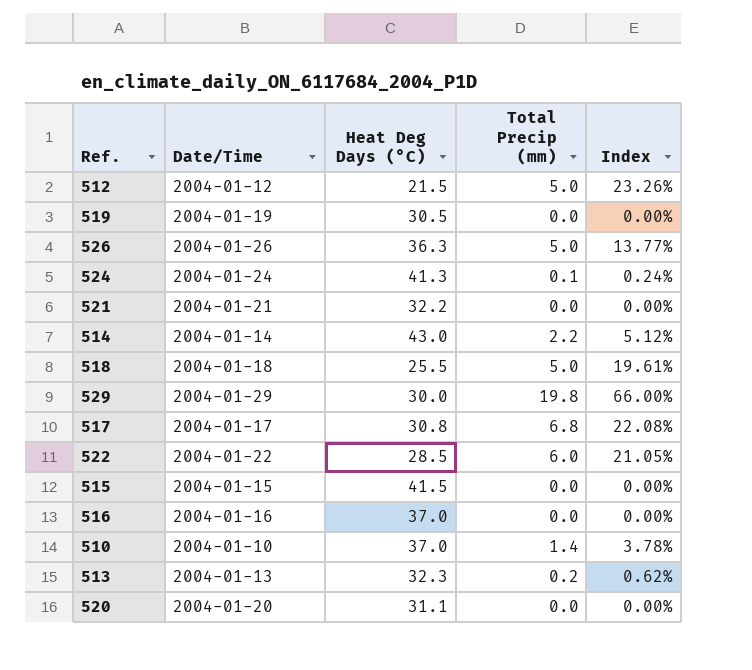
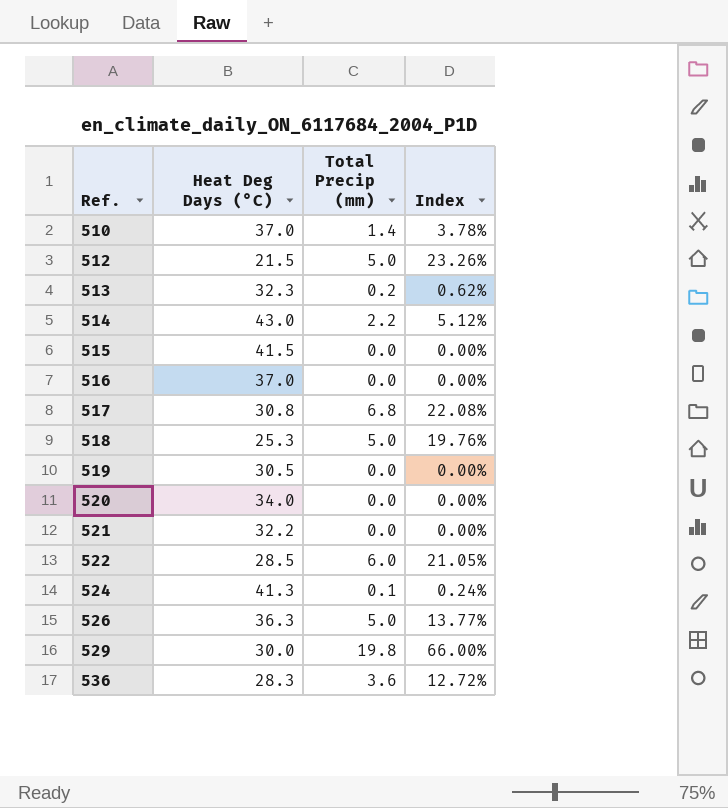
row order: none -> Ref. ascending
column Date/Time | position: 2 -> none
518 | Heat Deg Days (°C): 25.5 -> 25.3
518 | Index: 19.61% -> 19.76%
520 | Heat Deg Days (°C): 31.1 -> 34.0
row 536: none -> 28.3 | 3.6 | 12.72%

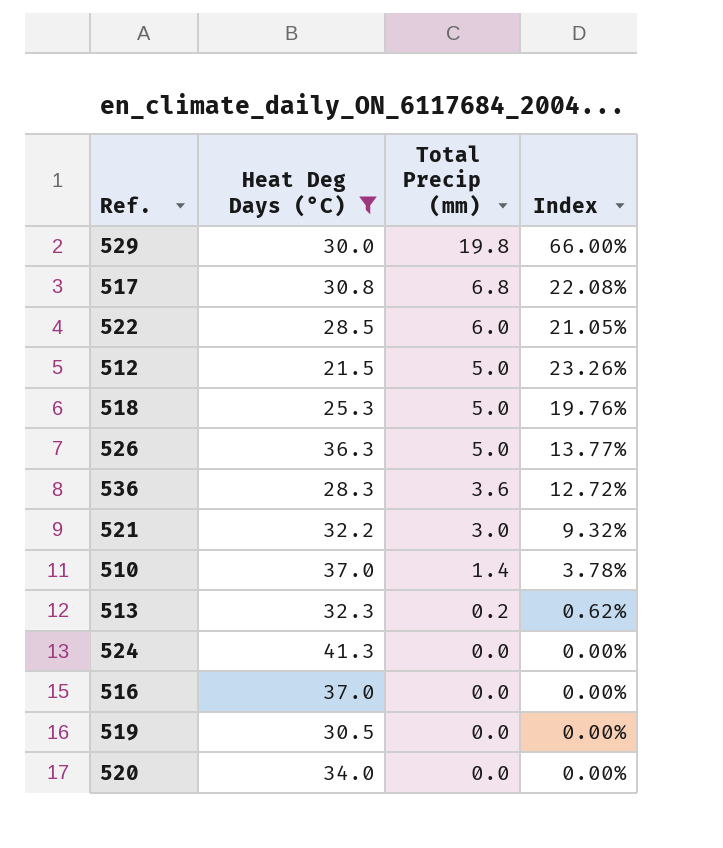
filter: none -> Heat Deg Days (°C) <= 41.3
row order: Ref. ascending -> Total Precip (mm) descending
521 | Total Precip (mm): 0.0 -> 3.0
521 | Index: 0.00% -> 9.32%
524 | Total Precip (mm): 0.1 -> 0.0
524 | Index: 0.24% -> 0.00%

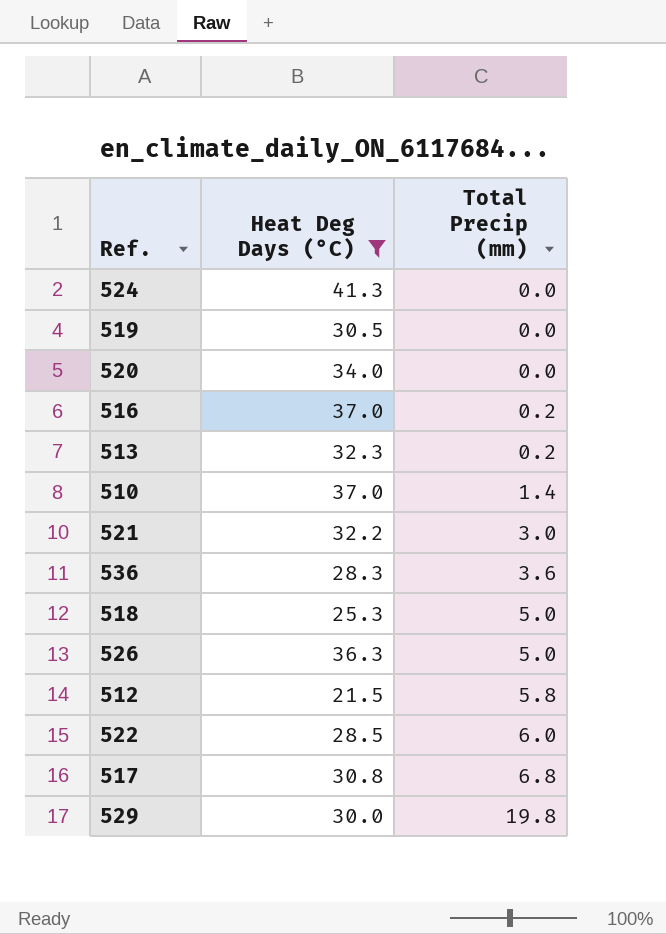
row order: Total Precip (mm) descending -> Total Precip (mm) ascending
column Index | formula: [Total Precip (mm)] / [Heat Deg Days (°C)] -> none
516 | Total Precip (mm): 0.0 -> 0.2
512 | Total Precip (mm): 5.0 -> 5.8

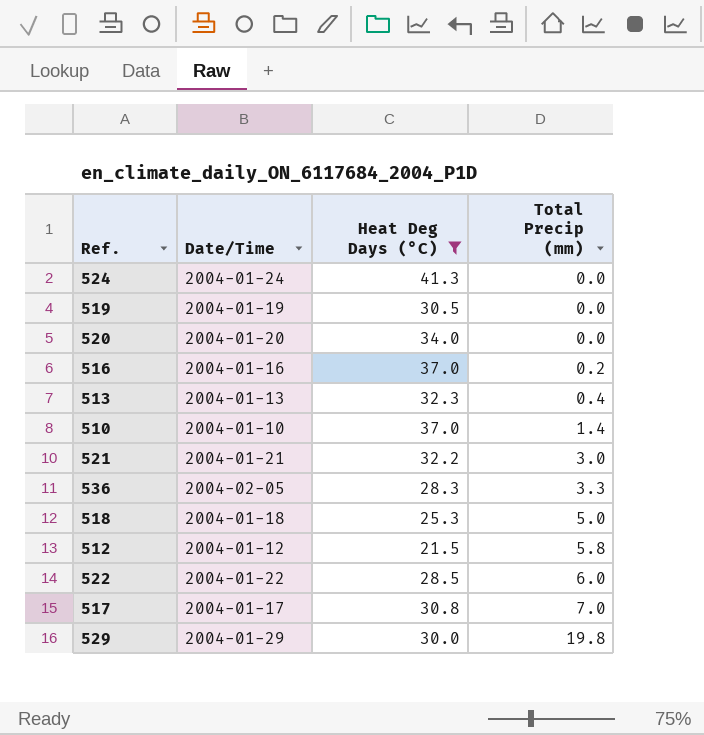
column Date/Time | position: none -> 2
row 526: 36.3 | 5.0 -> none
513 | Total Precip (mm): 0.2 -> 0.4
536 | Total Precip (mm): 3.6 -> 3.3
517 | Total Precip (mm): 6.8 -> 7.0

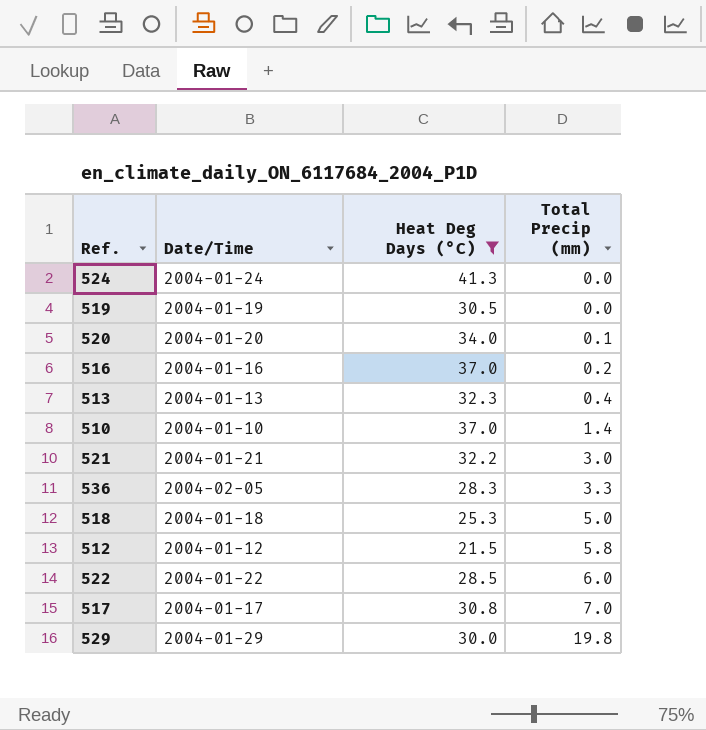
520 | Total Precip (mm): 0.0 -> 0.1

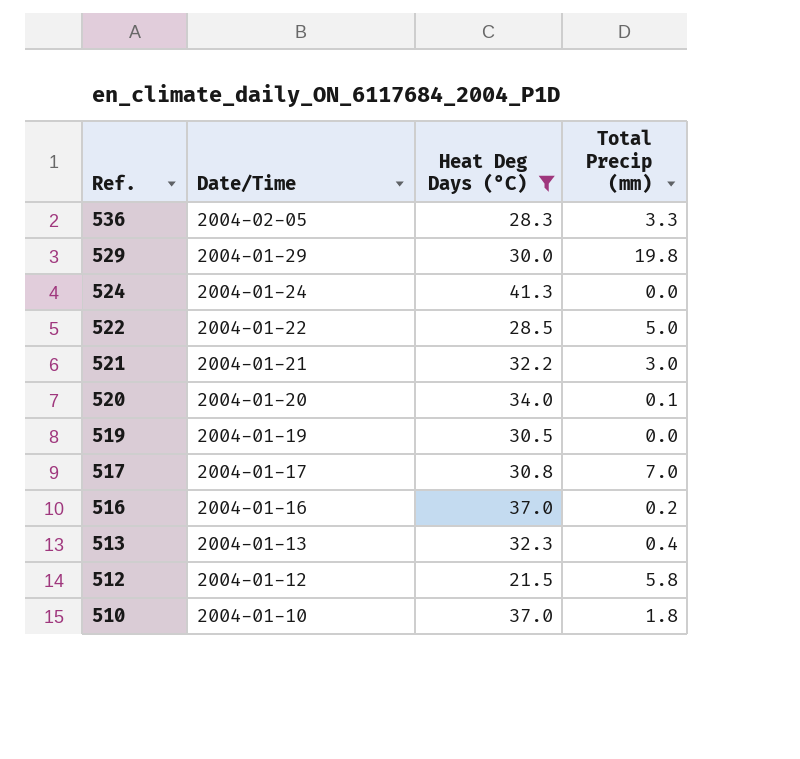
row order: Total Precip (mm) ascending -> Ref. descending
row 518: 2004-01-18 | 25.3 | 5.0 -> none
522 | Total Precip (mm): 6.0 -> 5.0
510 | Total Precip (mm): 1.4 -> 1.8

